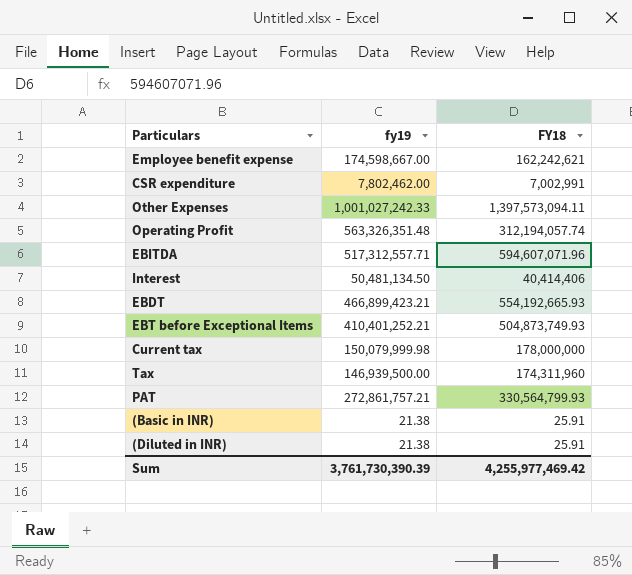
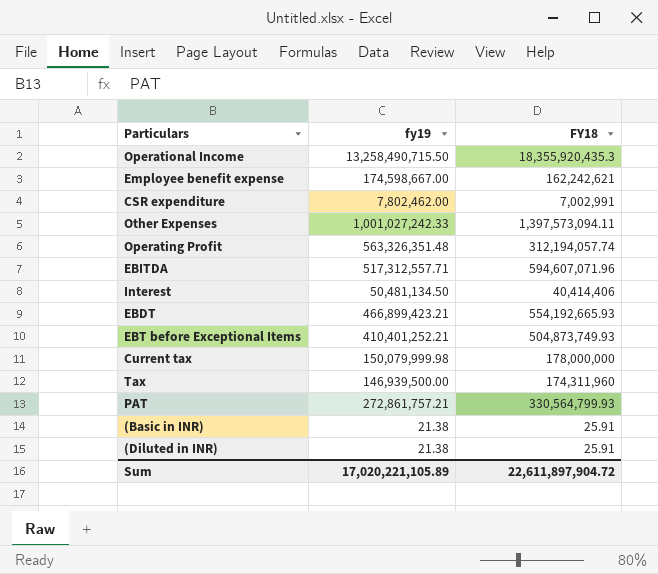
row Operational Income: none -> 13,258,490,715.50 | 18,355,920,435.3
Sum | fy19: 3,761,730,390.39 -> 17,020,221,105.89
Sum | FY18: 4,255,977,469.42 -> 22,611,897,904.72

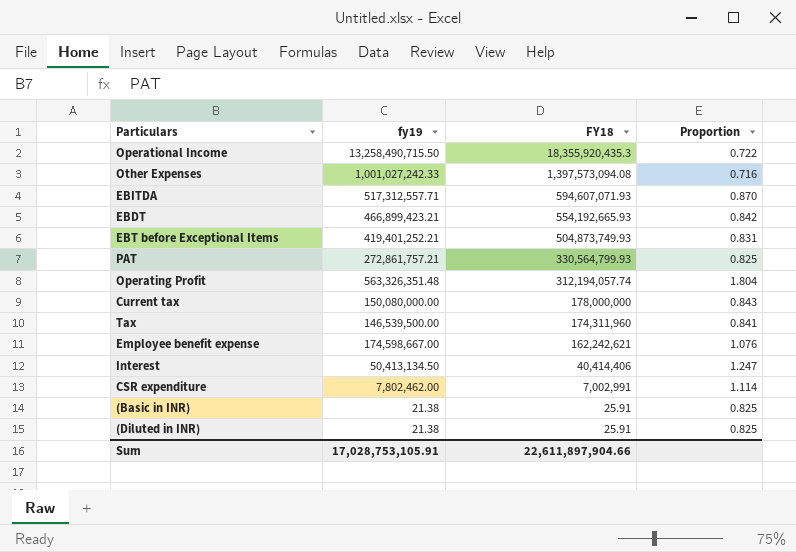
row order: none -> FY18 descending
column Proportion | formula: none -> [fy19] / [FY18]
Other Expenses | FY18: 1,397,573,094.11 -> 1,397,573,094.08
EBITDA | FY18: 594,607,071.96 -> 594,607,071.93
EBT before Exceptional Items | fy19: 410,401,252.21 -> 419,401,252.21
Current tax | fy19: 150,079,999.98 -> 150,080,000.00
Tax | fy19: 146,939,500.00 -> 146,539,500.00
Interest | fy19: 50,481,134.50 -> 50,413,134.50
Sum | fy19: 17,020,221,105.89 -> 17,028,753,105.91
Sum | FY18: 22,611,897,904.72 -> 22,611,897,904.66

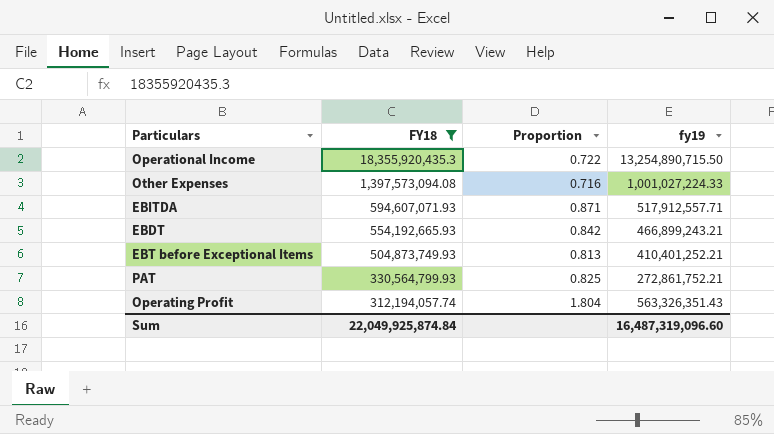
filter: none -> FY18 >= 312,194,057.74
column fy19 | position: 2 -> 4
Operational Income | fy19: 13,258,490,715.50 -> 13,254,890,715.50
Other Expenses | fy19: 1,001,027,242.33 -> 1,001,027,224.33
EBITDA | Proportion: 0.870 -> 0.871
EBITDA | fy19: 517,312,557.71 -> 517,912,557.71
EBDT | fy19: 466,899,423.21 -> 466,899,243.21
EBT before Exceptional Items | Proportion: 0.831 -> 0.813
EBT before Exceptional Items | fy19: 419,401,252.21 -> 410,401,252.21
PAT | fy19: 272,861,757.21 -> 272,861,752.21
Operating Profit | fy19: 563,326,351.48 -> 563,326,351.43
Sum | FY18: 22,611,897,904.66 -> 22,049,925,874.84
Sum | fy19: 17,028,753,105.91 -> 16,487,319,096.60

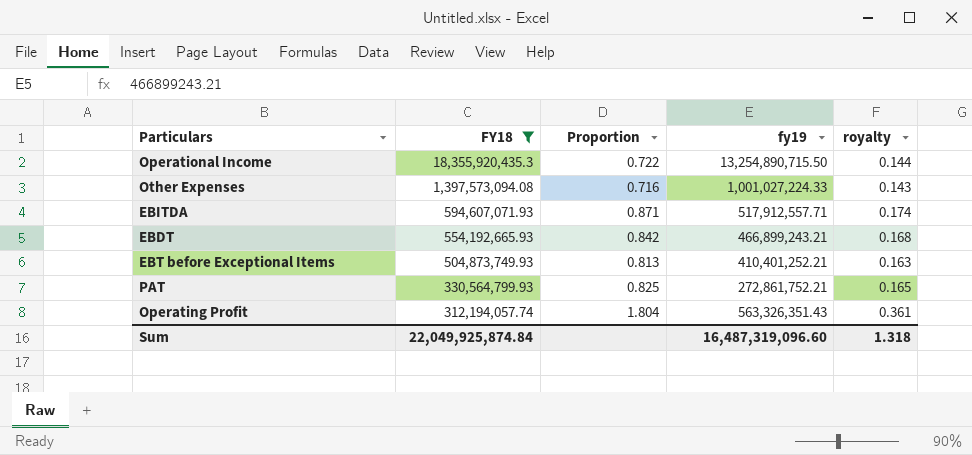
column royalty | formula: none -> [Proportion] * 0.2

